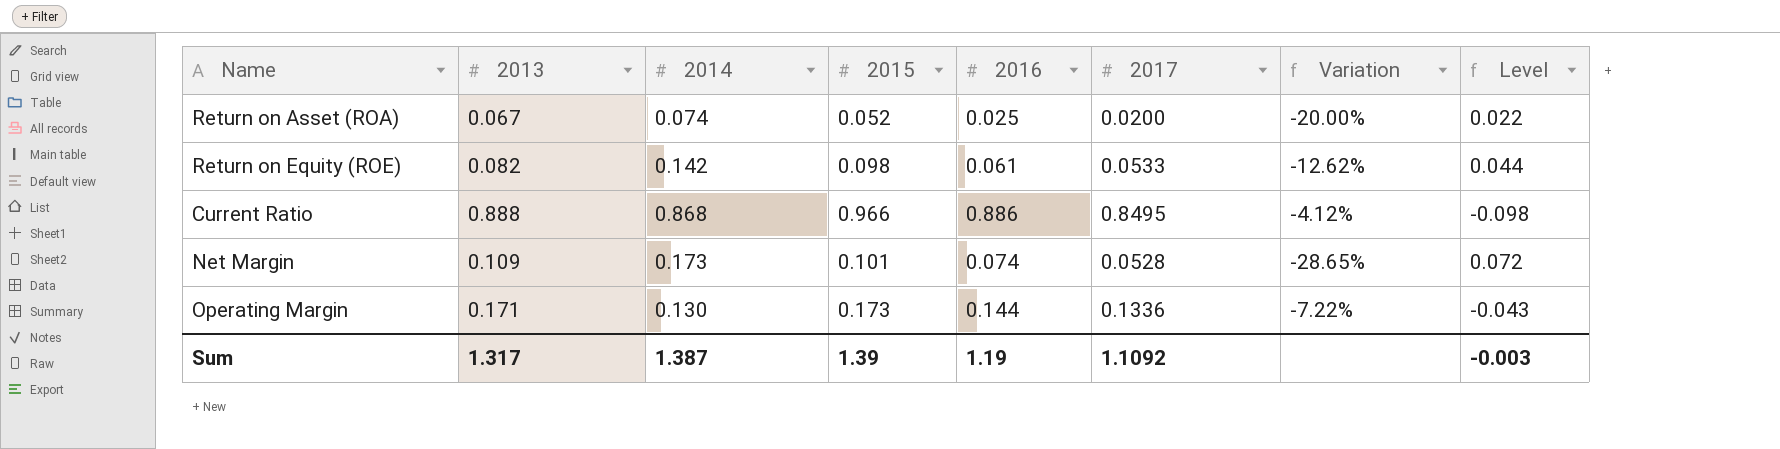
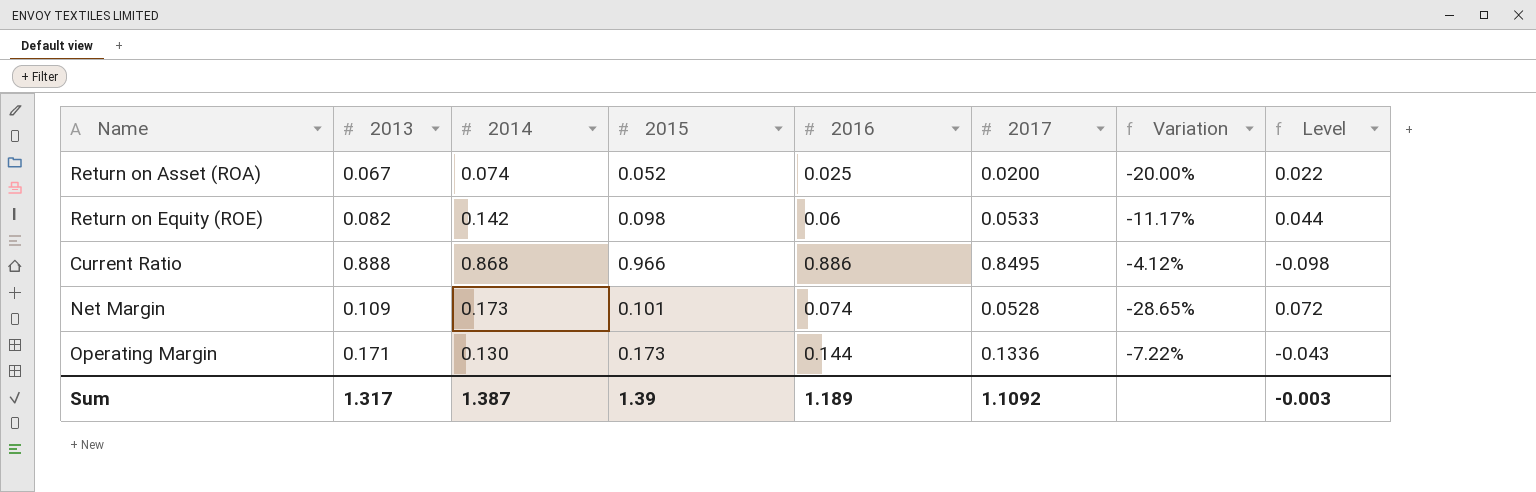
Return on Equity (ROE) | 2016: 0.061 -> 0.06
Return on Equity (ROE) | Variation: -12.62% -> -11.17%
Sum | 2016: 1.19 -> 1.189

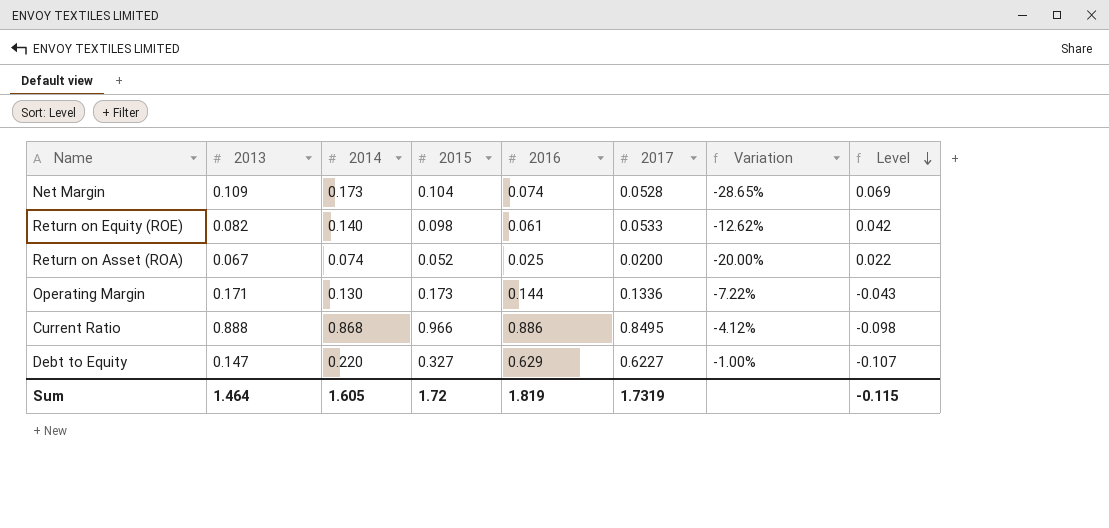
row order: none -> Level descending
Net Margin | 2015: 0.101 -> 0.104
Net Margin | Level: 0.072 -> 0.069
Return on Equity (ROE) | 2014: 0.142 -> 0.140
Return on Equity (ROE) | 2016: 0.06 -> 0.061
Return on Equity (ROE) | Variation: -11.17% -> -12.62%
Return on Equity (ROE) | Level: 0.044 -> 0.042
row Debt to Equity: none -> 0.147 | 0.220 | 0.327 | 0.629 | 0.6227 | -1.00% | -0.107
Sum | 2013: 1.317 -> 1.464
Sum | 2014: 1.387 -> 1.605
Sum | 2015: 1.39 -> 1.72
Sum | 2016: 1.189 -> 1.819
Sum | 2017: 1.1092 -> 1.7319
Sum | Level: -0.003 -> -0.115

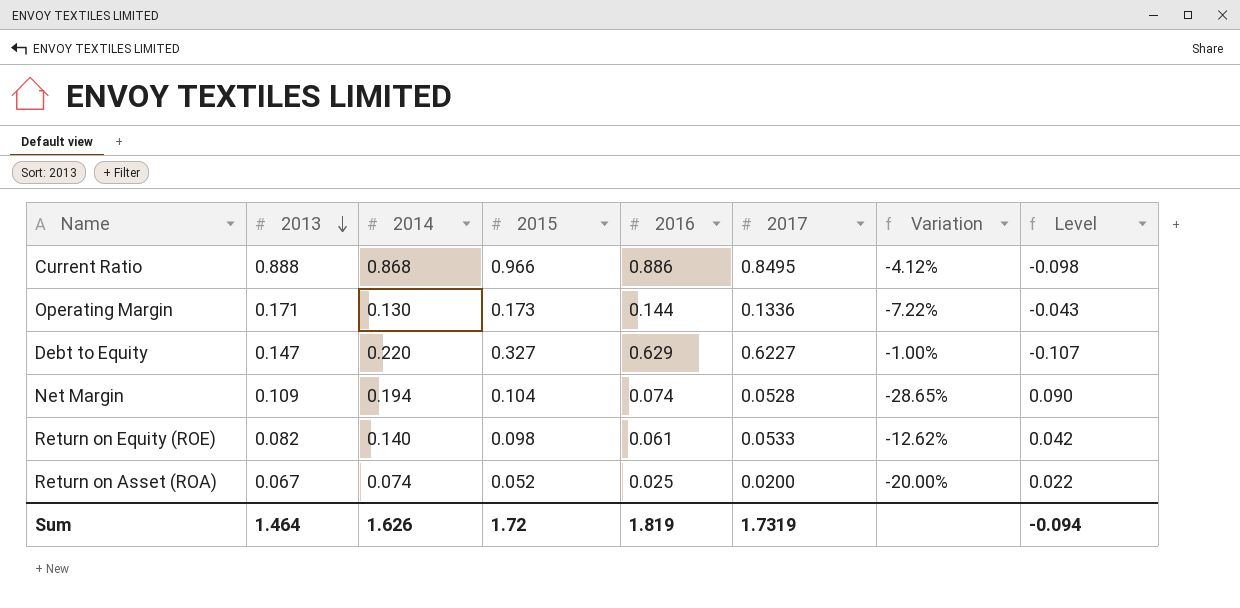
row order: Level descending -> 2013 descending
Net Margin | 2014: 0.173 -> 0.194
Net Margin | Level: 0.069 -> 0.090
Sum | 2014: 1.605 -> 1.626
Sum | Level: -0.115 -> -0.094

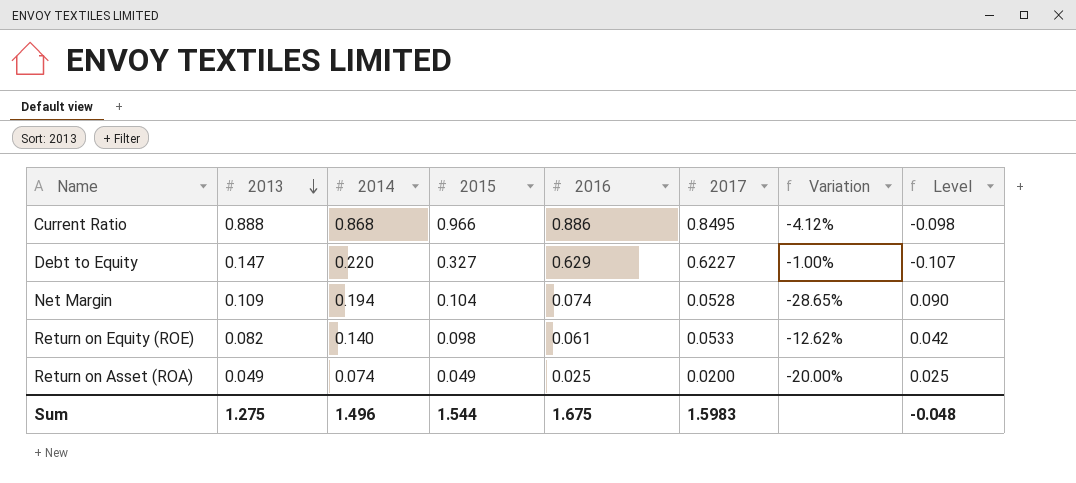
row Operating Margin: 0.171 | 0.130 | 0.173 | 0.144 | 0.1336 | -7.22% | -0.043 -> none
Return on Asset (ROA) | 2013: 0.067 -> 0.049
Return on Asset (ROA) | 2015: 0.052 -> 0.049
Return on Asset (ROA) | Level: 0.022 -> 0.025
Sum | 2013: 1.464 -> 1.275
Sum | 2014: 1.626 -> 1.496
Sum | 2015: 1.72 -> 1.544
Sum | 2016: 1.819 -> 1.675
Sum | 2017: 1.7319 -> 1.5983
Sum | Level: -0.094 -> -0.048

